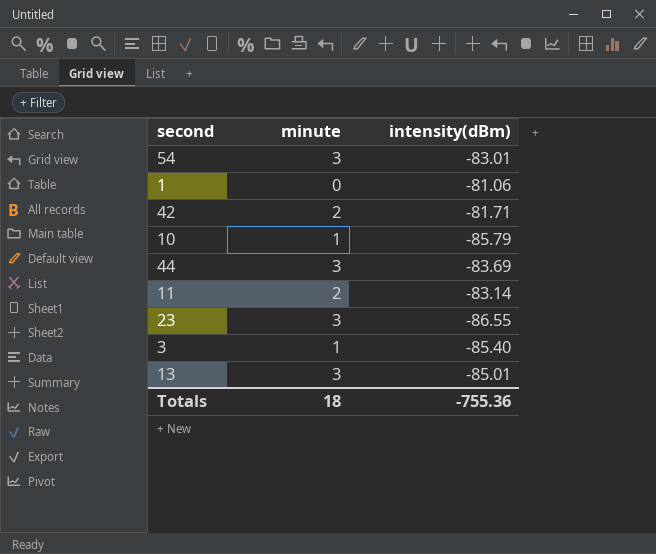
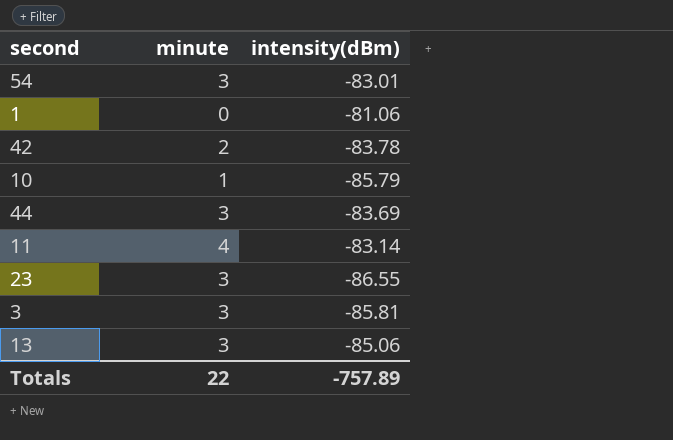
42 | intensity(dBm): -81.71 -> -83.78
11 | minute: 2 -> 4
3 | minute: 1 -> 3
3 | intensity(dBm): -85.40 -> -85.81
13 | intensity(dBm): -85.01 -> -85.06
Totals | minute: 18 -> 22
Totals | intensity(dBm): -755.36 -> -757.89

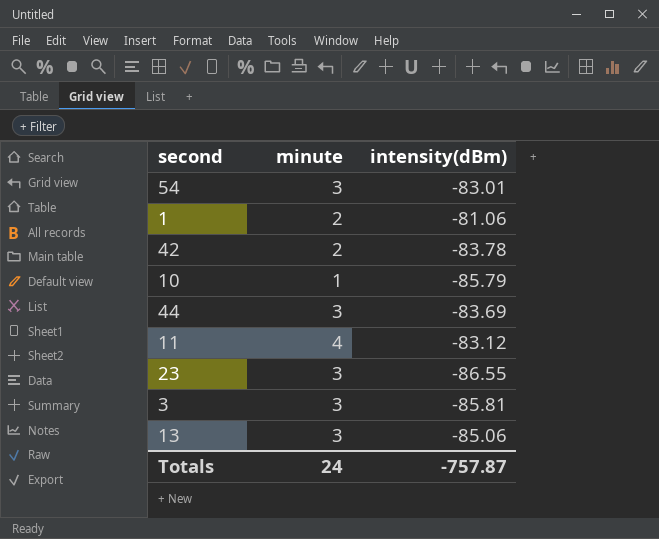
1 | minute: 0 -> 2
11 | intensity(dBm): -83.14 -> -83.12
Totals | minute: 22 -> 24
Totals | intensity(dBm): -757.89 -> -757.87

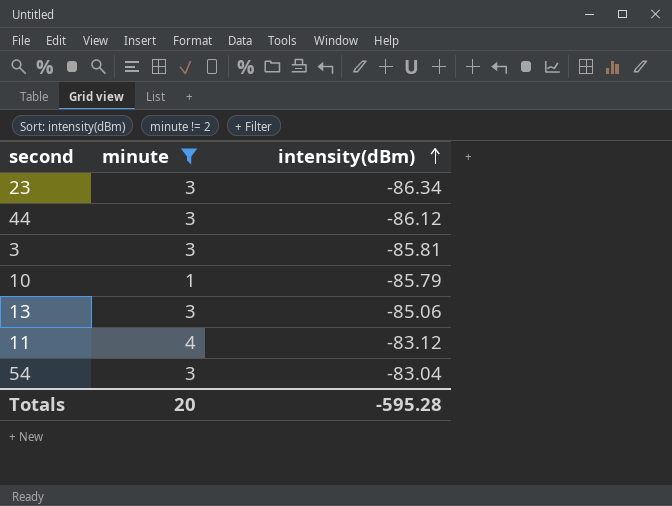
filter: none -> minute != 2
row order: none -> intensity(dBm) ascending
23 | intensity(dBm): -86.55 -> -86.34
44 | intensity(dBm): -83.69 -> -86.12
54 | intensity(dBm): -83.01 -> -83.04
Totals | minute: 24 -> 20
Totals | intensity(dBm): -757.87 -> -595.28

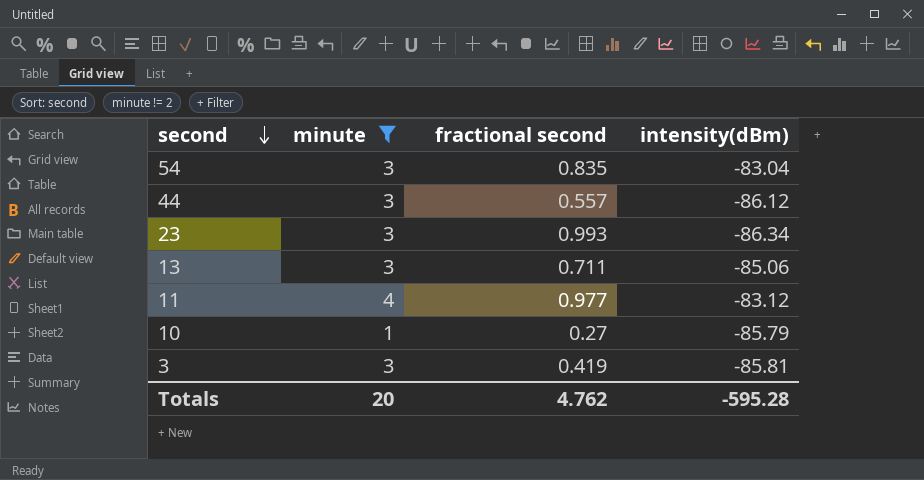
row order: intensity(dBm) ascending -> second descending
column fractional second | position: none -> 3

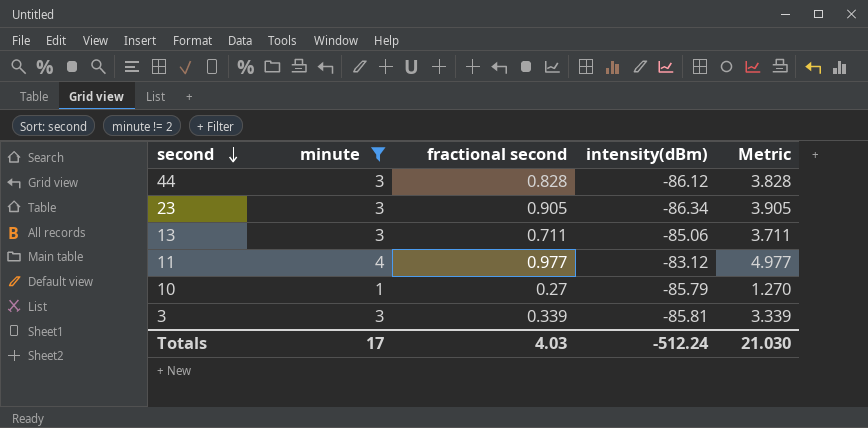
column Metric | formula: none -> [minute] + [fractional second]
row 54: 3 | 0.835 | -83.04 -> none
44 | fractional second: 0.557 -> 0.828
23 | fractional second: 0.993 -> 0.905
3 | fractional second: 0.419 -> 0.339
Totals | minute: 20 -> 17
Totals | fractional second: 4.762 -> 4.03
Totals | intensity(dBm): -595.28 -> -512.24

